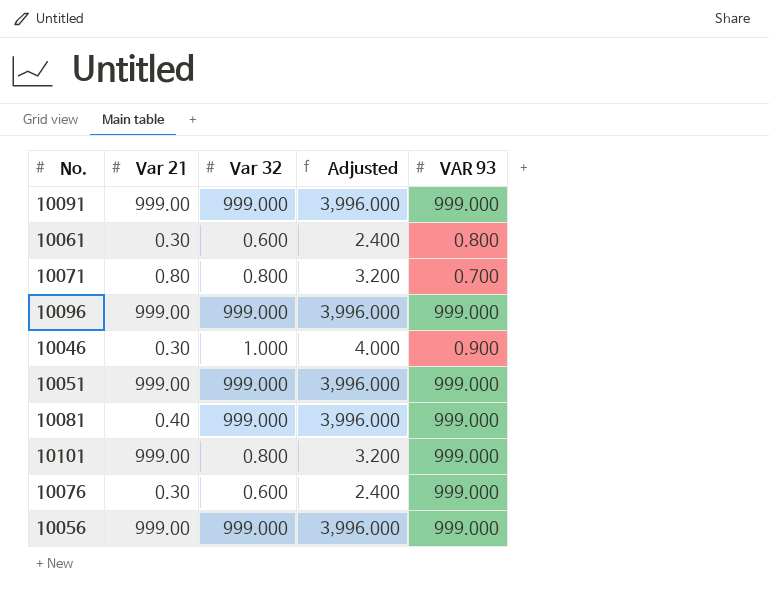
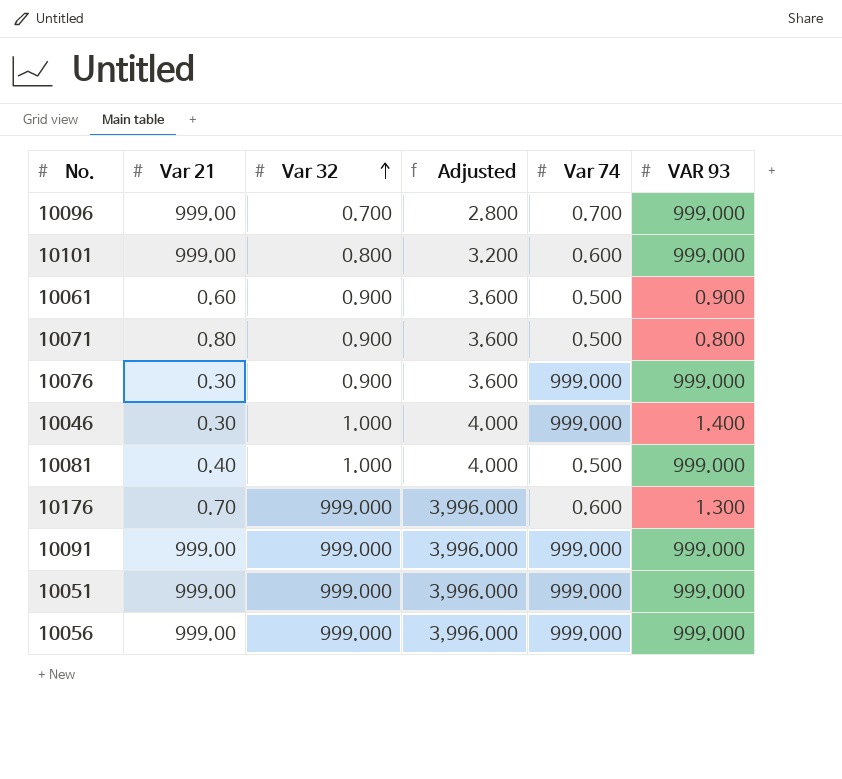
row order: none -> Var 32 ascending
column Var 74 | position: none -> 5
10096 | Var 32: 999.000 -> 0.700
10096 | Adjusted: 3,996.000 -> 2.800
10061 | Var 21: 0.30 -> 0.60
10061 | Var 32: 0.600 -> 0.900
10061 | Adjusted: 2.400 -> 3.600
10061 | VAR 93: 0.800 -> 0.900
10071 | Var 32: 0.800 -> 0.900
10071 | Adjusted: 3.200 -> 3.600
10071 | VAR 93: 0.700 -> 0.800
10076 | Var 32: 0.600 -> 0.900
10076 | Adjusted: 2.400 -> 3.600
10046 | VAR 93: 0.900 -> 1.400
10081 | Var 32: 999.000 -> 1.000
10081 | Adjusted: 3,996.000 -> 4.000
row 10176: none -> 0.70 | 999.000 | 3,996.000 | 0.600 | 1.300

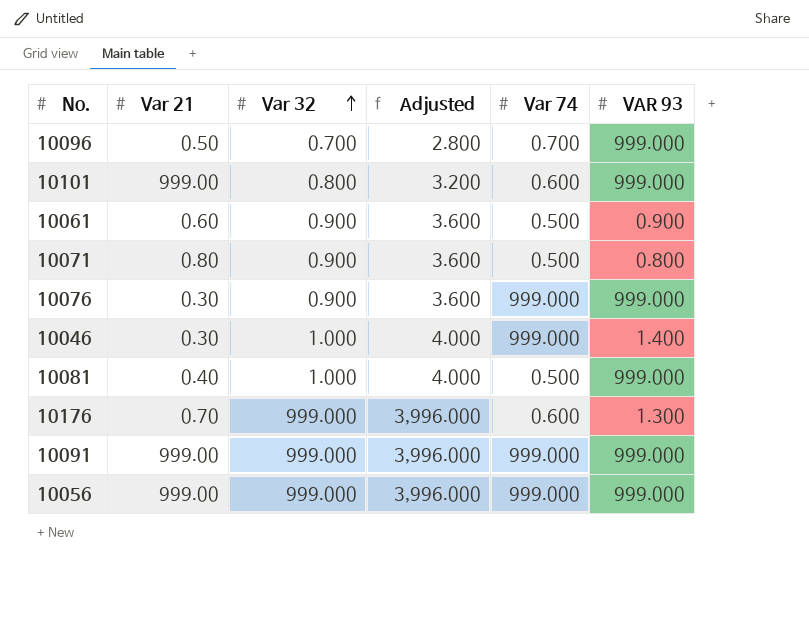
row 10051: 999.00 | 999.000 | 3,996.000 | 999.000 | 999.000 -> none
10096 | Var 21: 999.00 -> 0.50

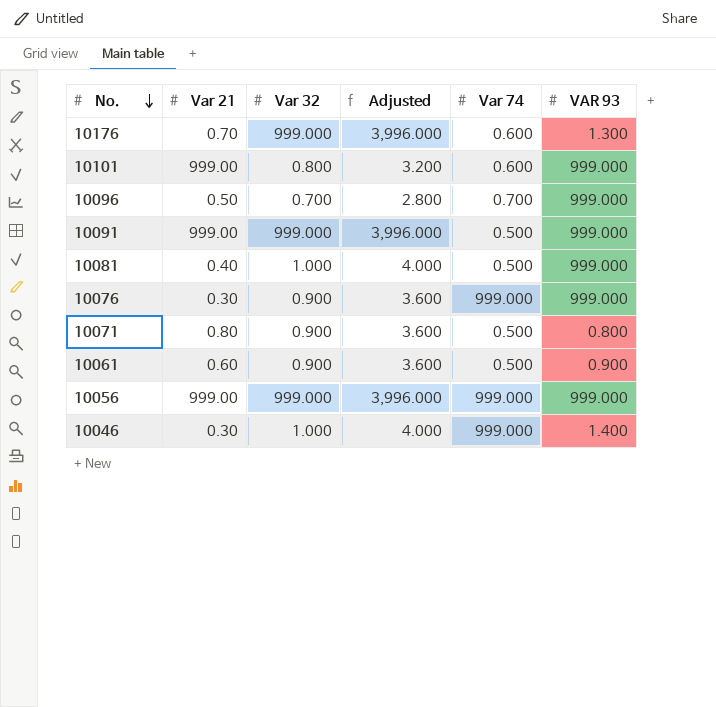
row order: Var 32 ascending -> No. descending
10091 | Var 74: 999.000 -> 0.500

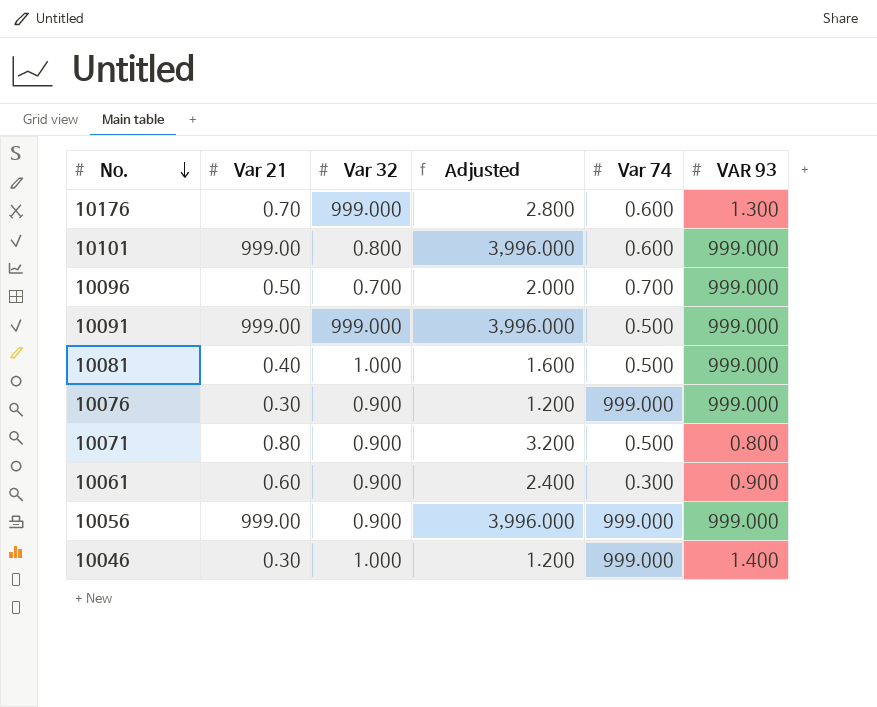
column Adjusted | formula: [Var 32] * 4 -> [Var 21] * 4
10061 | Var 74: 0.500 -> 0.300
10056 | Var 32: 999.000 -> 0.900

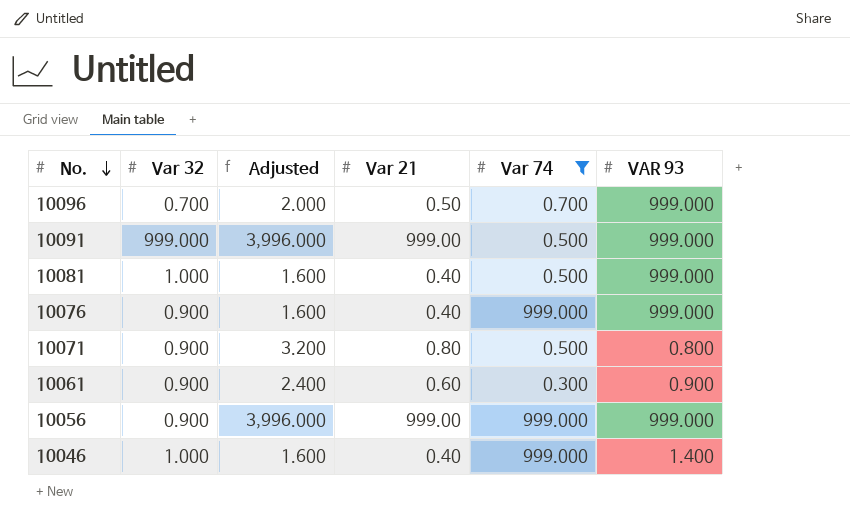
filter: none -> Var 74 != 0.600
column Var 21 | position: 2 -> 4
10076 | Adjusted: 1.200 -> 1.600
10076 | Var 21: 0.30 -> 0.40
10046 | Adjusted: 1.200 -> 1.600
10046 | Var 21: 0.30 -> 0.40

